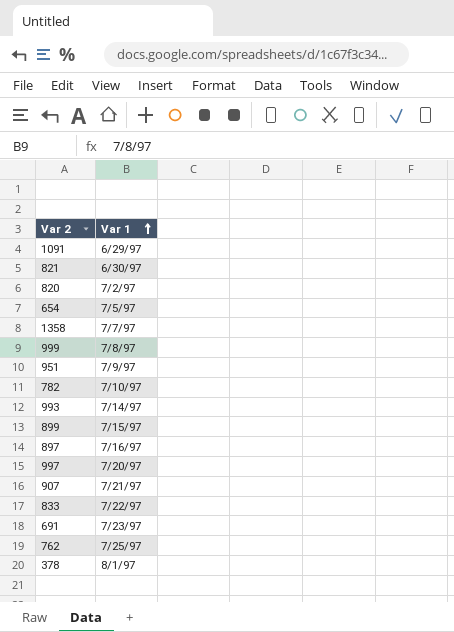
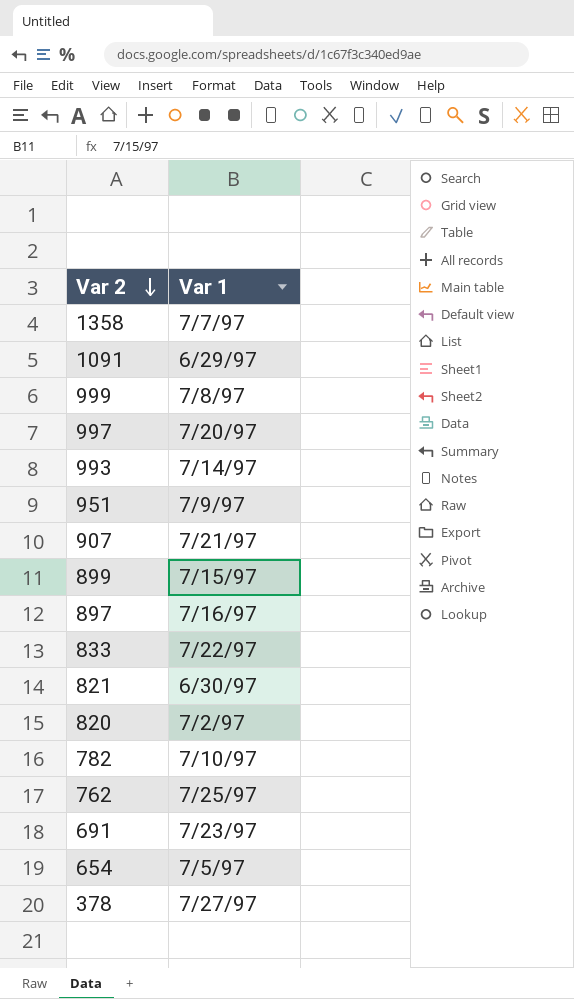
row order: Var 1 ascending -> Var 2 descending
378 | Var 1: 8/1/97 -> 7/27/97

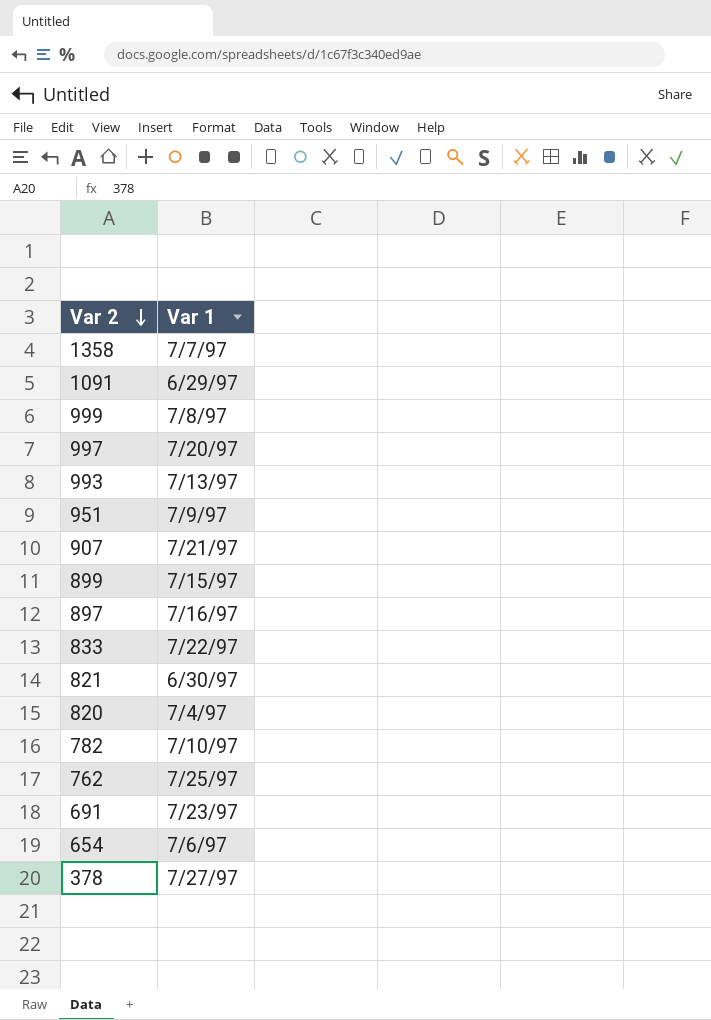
993 | Var 1: 7/14/97 -> 7/13/97
820 | Var 1: 7/2/97 -> 7/4/97
654 | Var 1: 7/5/97 -> 7/6/97

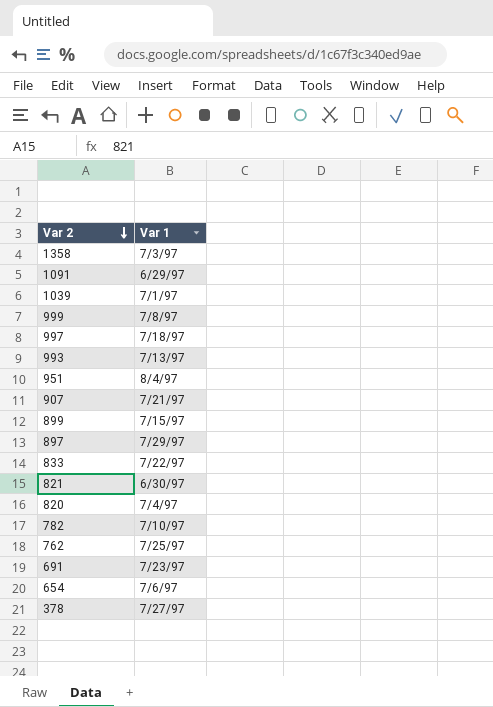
1358 | Var 1: 7/7/97 -> 7/3/97
row 1039: none -> 7/1/97
997 | Var 1: 7/20/97 -> 7/18/97
951 | Var 1: 7/9/97 -> 8/4/97
897 | Var 1: 7/16/97 -> 7/29/97

